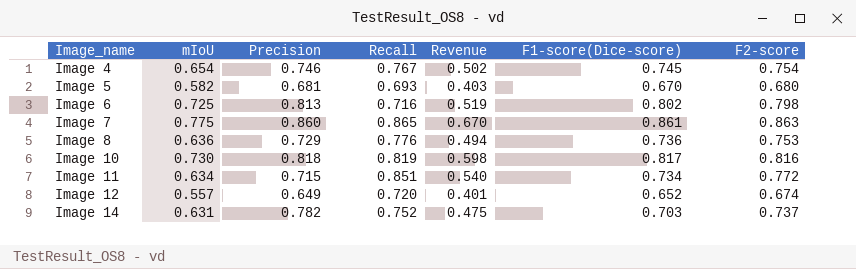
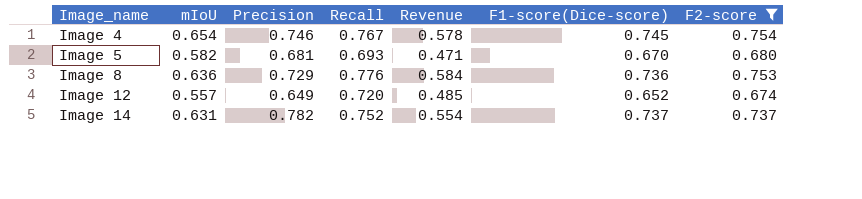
filter: none -> F2-score <= 0.754
column Revenue | formula: [mIoU] * [Recall] -> [Recall] * [F2-score]
Image 14 | F1-score(Dice-score): 0.703 -> 0.737

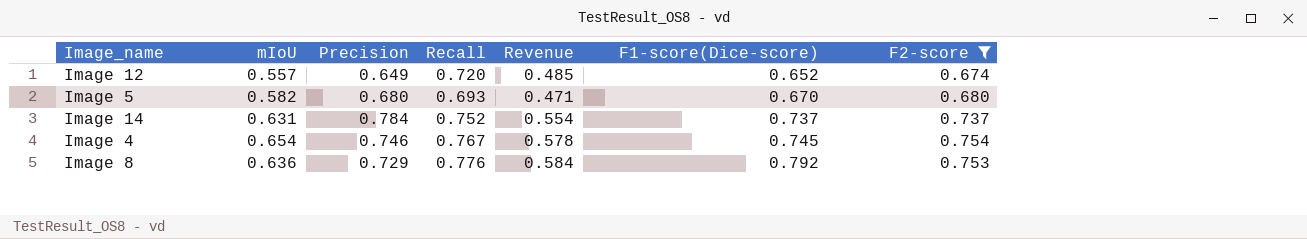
row order: Image_name ascending -> F1-score(Dice-score) ascending
Image 5 | Precision: 0.681 -> 0.680
Image 14 | Precision: 0.782 -> 0.784
Image 8 | F1-score(Dice-score): 0.736 -> 0.792

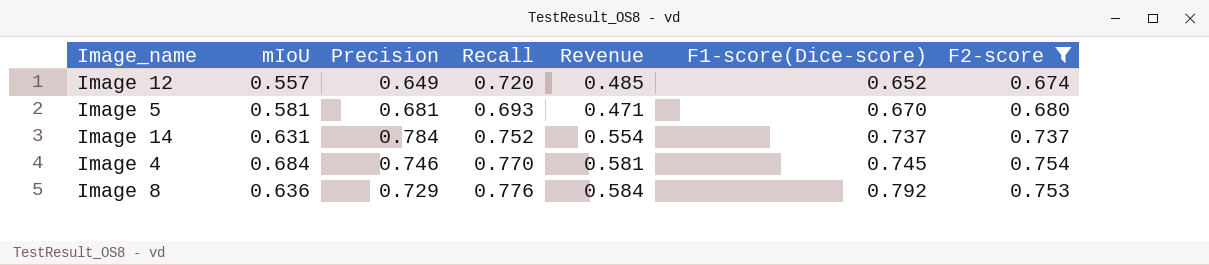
Image 5 | mIoU: 0.582 -> 0.581
Image 5 | Precision: 0.680 -> 0.681
Image 4 | mIoU: 0.654 -> 0.684
Image 4 | Recall: 0.767 -> 0.770
Image 4 | Revenue: 0.578 -> 0.581

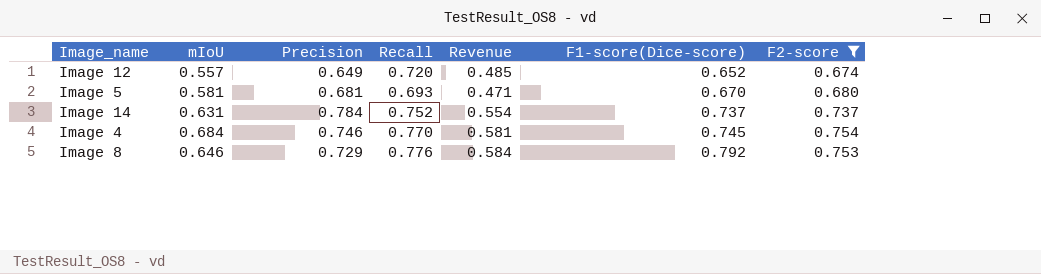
Image 8 | mIoU: 0.636 -> 0.646

